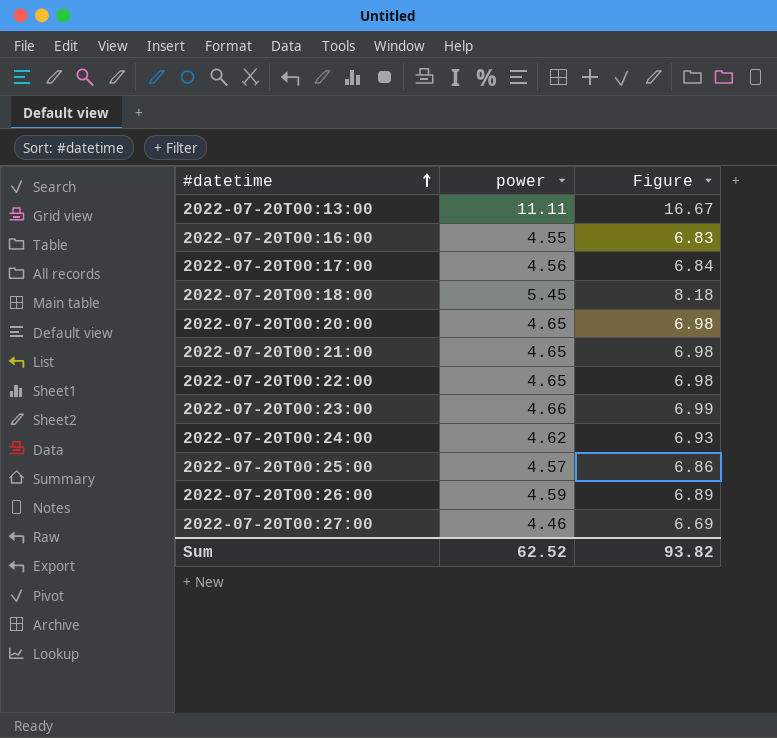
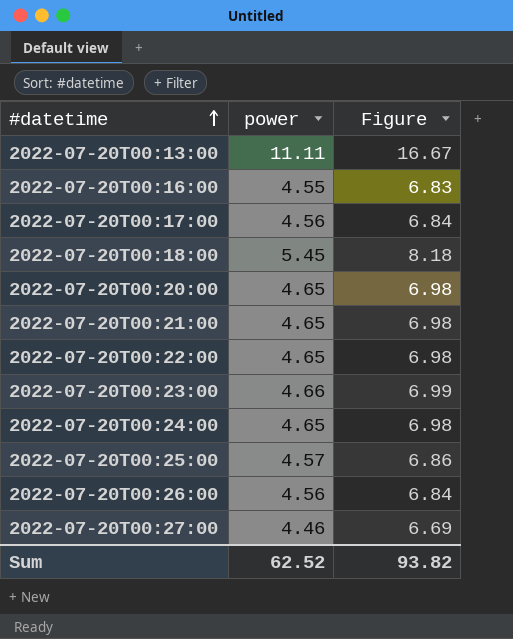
2022-07-20T00:24:00 | power: 4.62 -> 4.65
2022-07-20T00:24:00 | Figure: 6.93 -> 6.98
2022-07-20T00:26:00 | power: 4.59 -> 4.56
2022-07-20T00:26:00 | Figure: 6.89 -> 6.84

